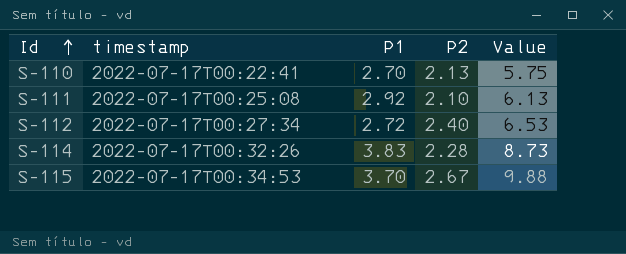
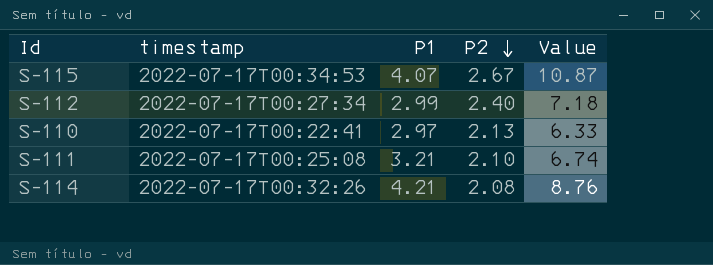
row order: Id ascending -> P2 descending
S-115 | P1: 3.70 -> 4.07
S-115 | Value: 9.88 -> 10.87
S-112 | P1: 2.72 -> 2.99
S-112 | Value: 6.53 -> 7.18
S-110 | P1: 2.70 -> 2.97
S-110 | Value: 5.75 -> 6.33
S-111 | P1: 2.92 -> 3.21
S-111 | Value: 6.13 -> 6.74
S-114 | P1: 3.83 -> 4.21
S-114 | P2: 2.28 -> 2.08
S-114 | Value: 8.73 -> 8.76

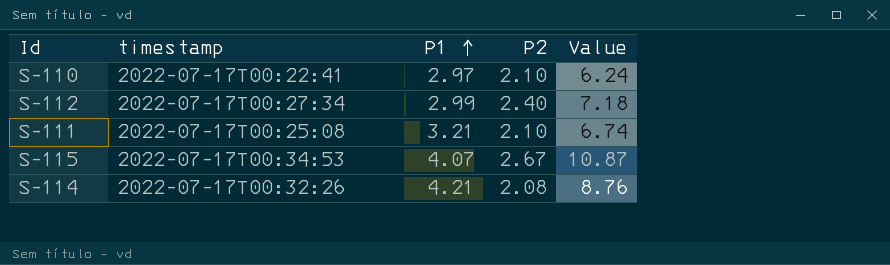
row order: P2 descending -> P1 ascending
S-110 | P2: 2.13 -> 2.10
S-110 | Value: 6.33 -> 6.24

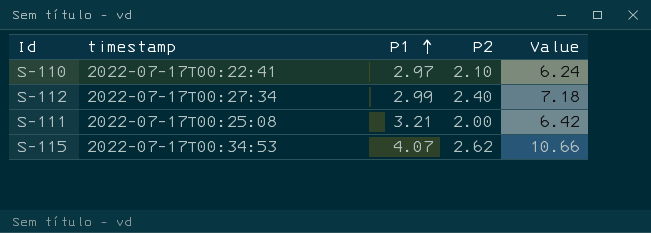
row S-114: 2022-07-17T00:32:26 | 4.21 | 2.08 | 8.76 -> none
S-111 | P2: 2.10 -> 2.00
S-111 | Value: 6.74 -> 6.42
S-115 | P2: 2.67 -> 2.62
S-115 | Value: 10.87 -> 10.66

